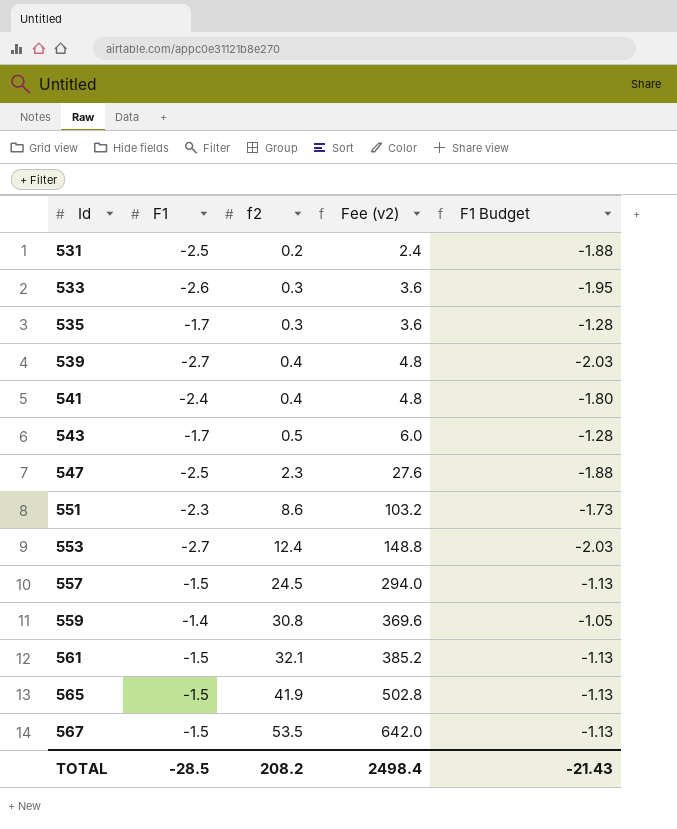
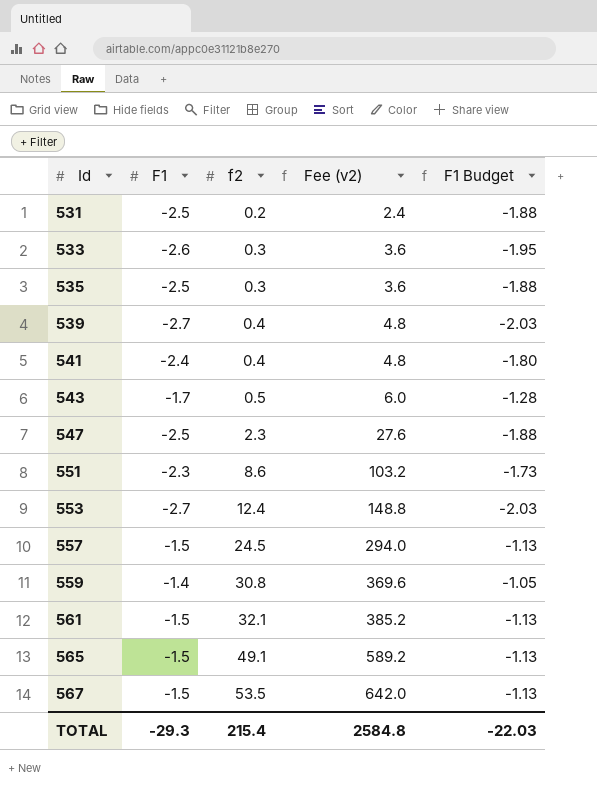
535 | F1: -1.7 -> -2.5
535 | F1 Budget: -1.28 -> -1.88
565 | f2: 41.9 -> 49.1
565 | Fee (v2): 502.8 -> 589.2
TOTAL | F1: -28.5 -> -29.3
TOTAL | f2: 208.2 -> 215.4
TOTAL | Fee (v2): 2498.4 -> 2584.8
TOTAL | F1 Budget: -21.43 -> -22.03

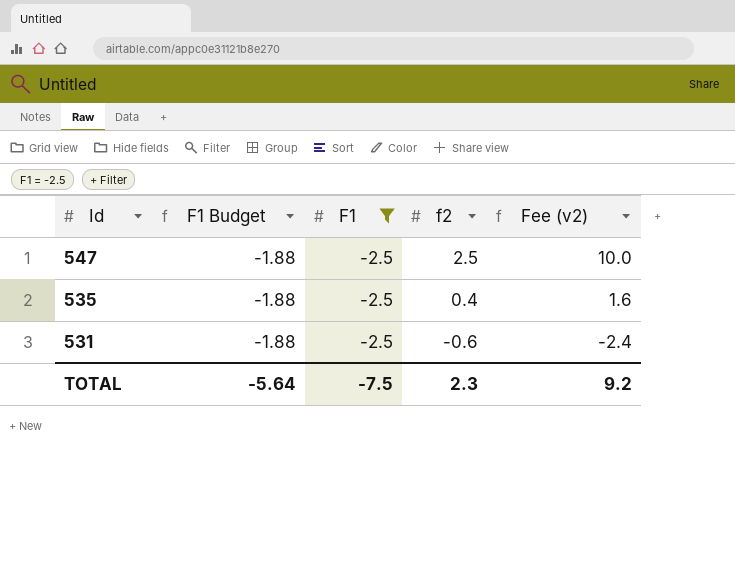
filter: none -> F1 = -2.5
row order: Id ascending -> Id descending
column F1 Budget | position: 5 -> 2
column Fee (v2) | formula: [f2] * 12 -> [f2] * 4
547 | f2: 2.3 -> 2.5
535 | f2: 0.3 -> 0.4
531 | f2: 0.2 -> -0.6
TOTAL | F1 Budget: -22.03 -> -5.64
TOTAL | F1: -29.3 -> -7.5
TOTAL | f2: 215.4 -> 2.3
TOTAL | Fee (v2): 2584.8 -> 9.2

